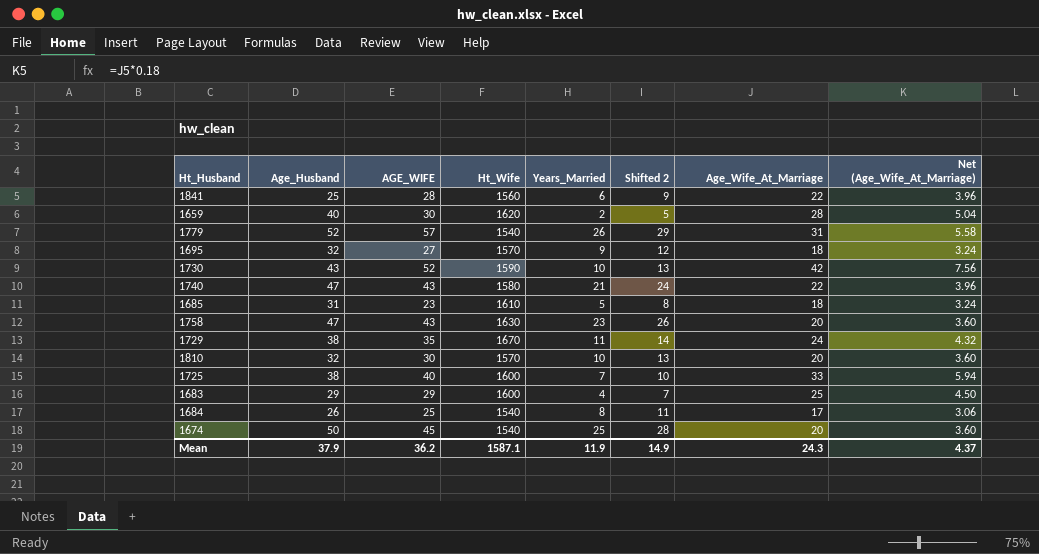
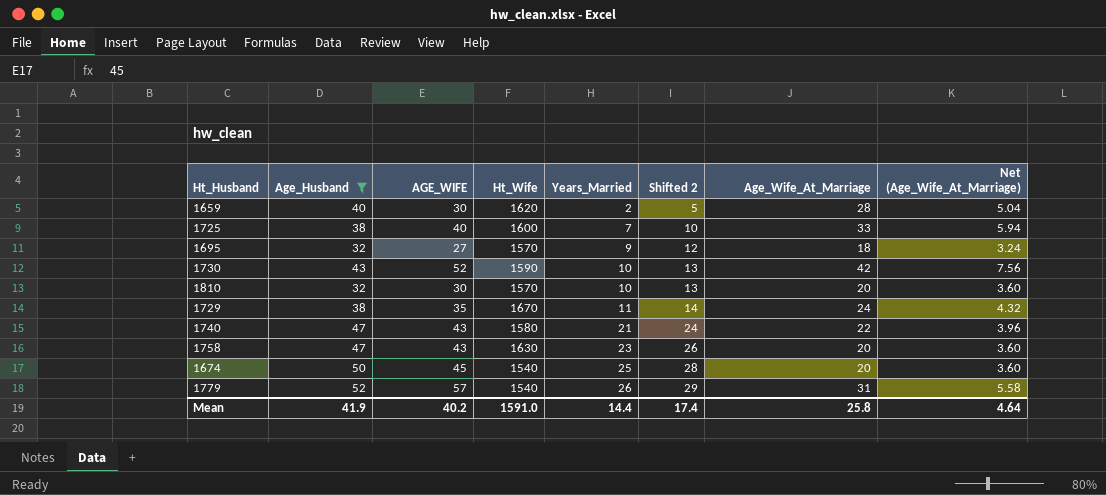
filter: none -> Age_Husband >= 32
row order: none -> Years_Married ascending
Mean | Age_Husband: 37.9 -> 41.9
Mean | AGE_WIFE: 36.2 -> 40.2
Mean | Ht_Wife: 1587.1 -> 1591.0
Mean | Years_Married: 11.9 -> 14.4
Mean | Shifted 2: 14.9 -> 17.4
Mean | Age_Wife_At_Marriage: 24.3 -> 25.8
Mean | Net (Age_Wife_At_Marriage): 4.37 -> 4.64

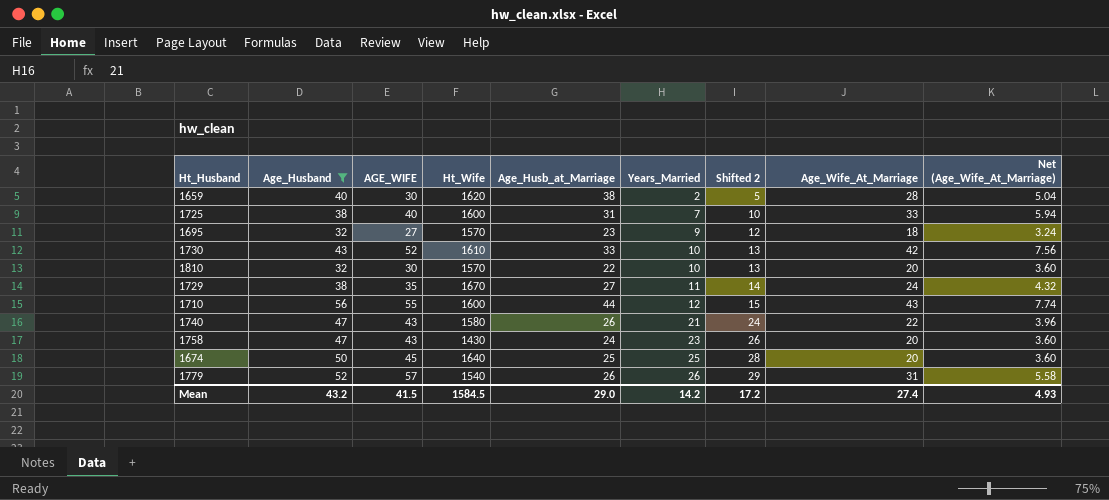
column Age_Husb_at_Marriage | formula: none -> [Age_Husband] - [Years_Married]
1730 | Ht_Wife: 1590 -> 1610
row 1710: none -> 56 | 55 | 1600 | 44 | 12 | 15 | 43 | 7.74
1758 | Ht_Wife: 1630 -> 1430
1674 | Ht_Wife: 1540 -> 1640
Mean | Age_Husband: 41.9 -> 43.2
Mean | AGE_WIFE: 40.2 -> 41.5
Mean | Ht_Wife: 1591.0 -> 1584.5
Mean | Years_Married: 14.4 -> 14.2
Mean | Shifted 2: 17.4 -> 17.2
Mean | Age_Wife_At_Marriage: 25.8 -> 27.4
Mean | Net (Age_Wife_At_Marriage): 4.64 -> 4.93

